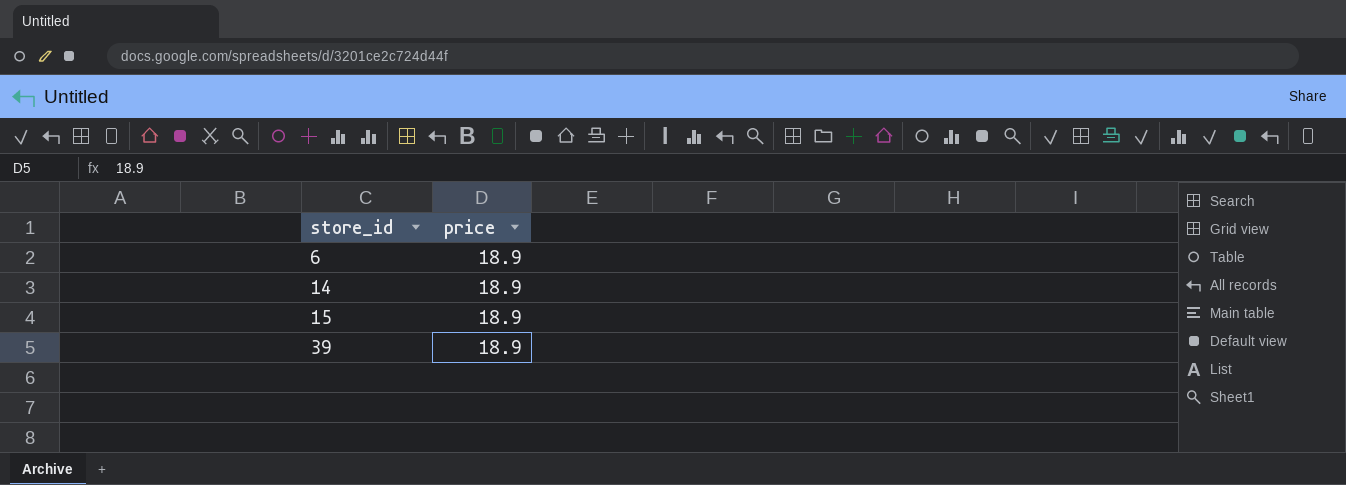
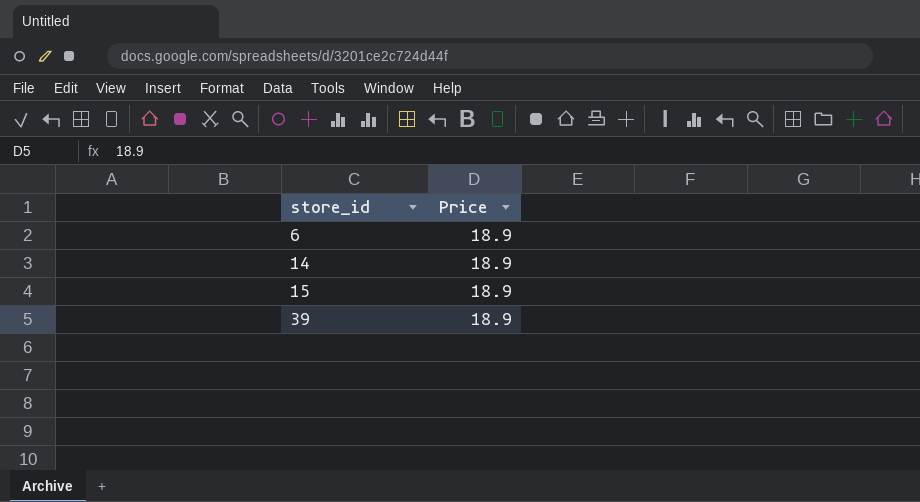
column name: price -> Price

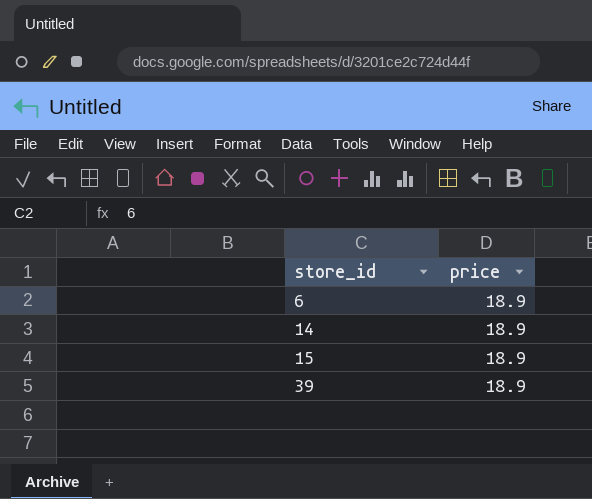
column name: Price -> price

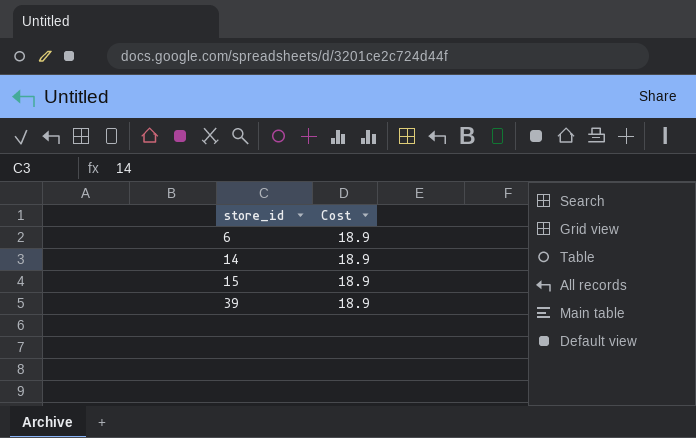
column name: price -> Cost

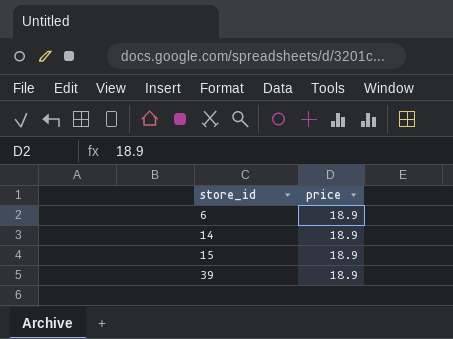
column name: Cost -> price

